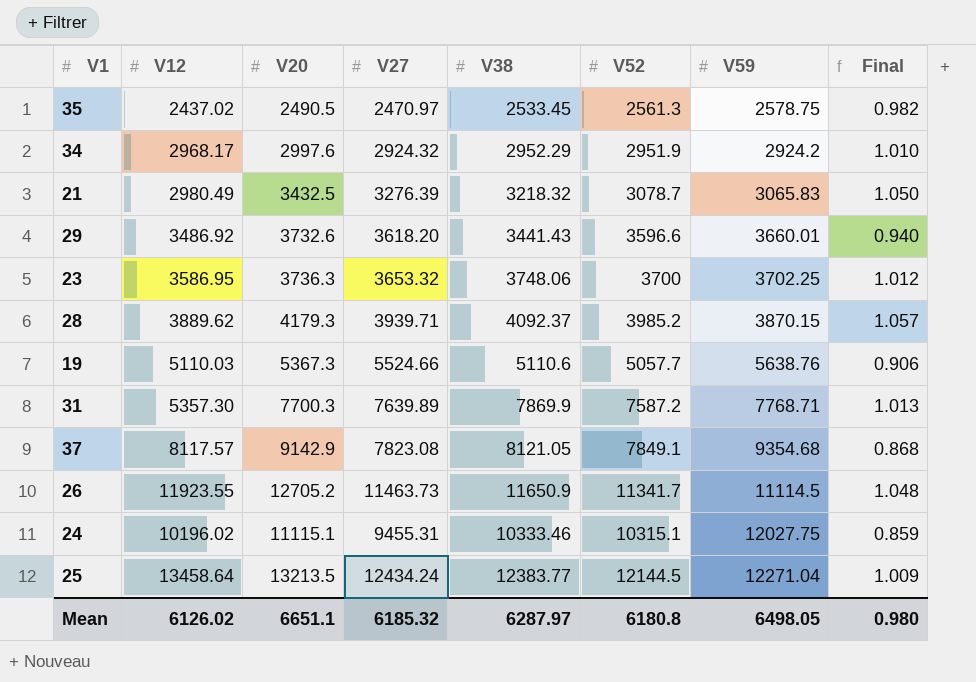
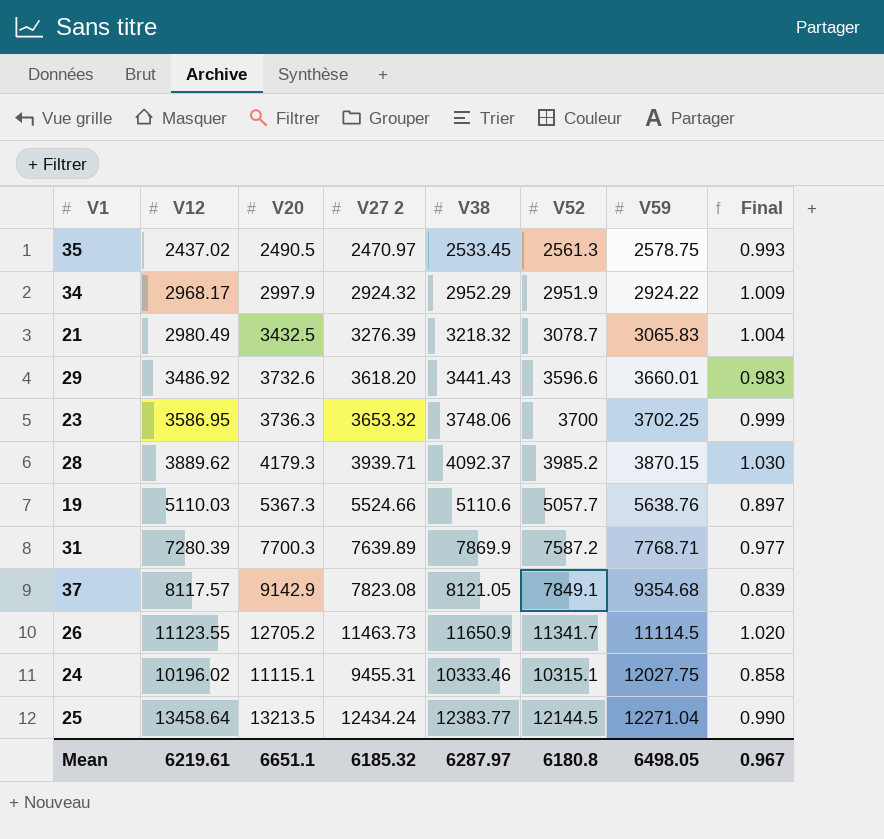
column name: V27 -> V27 2
column Final | formula: [V38] / [V59] -> [V52] / [V59]
34 | V20: 2997.6 -> 2997.9
34 | V59: 2924.2 -> 2924.22
31 | V12: 5357.30 -> 7280.39
26 | V12: 11923.55 -> 11123.55
Mean | V12: 6126.02 -> 6219.61
Mean | Final: 0.980 -> 0.967

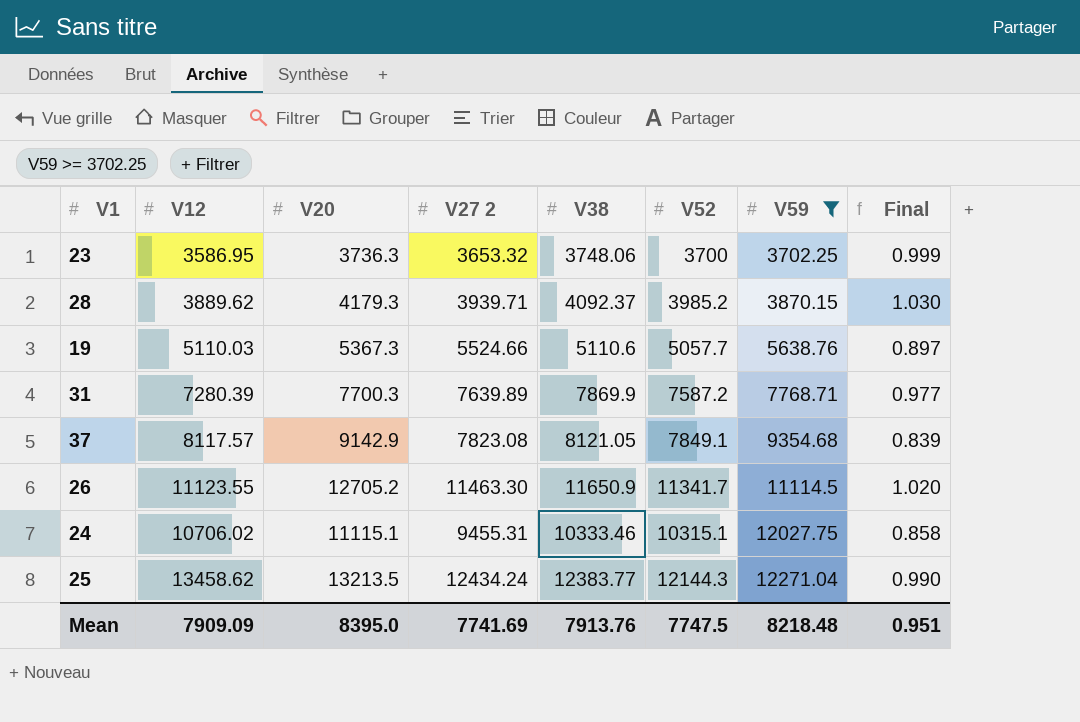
filter: none -> V59 >= 3702.25
26 | V27 2: 11463.73 -> 11463.30
24 | V12: 10196.02 -> 10706.02
25 | V12: 13458.64 -> 13458.62
25 | V52: 12144.5 -> 12144.3
Mean | V12: 6219.61 -> 7909.09
Mean | V20: 6651.1 -> 8395.0
Mean | V27 2: 6185.32 -> 7741.69
Mean | V38: 6287.97 -> 7913.76
Mean | V52: 6180.8 -> 7747.5
Mean | V59: 6498.05 -> 8218.48
Mean | Final: 0.967 -> 0.951

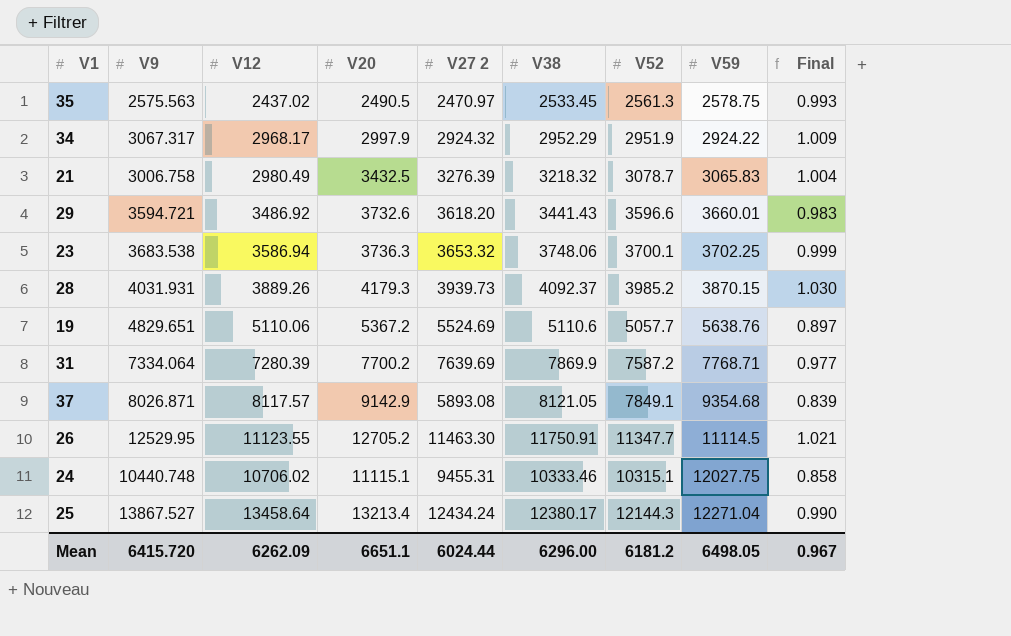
filter: V59 >= 3702.25 -> none
column V9 | position: none -> 2
23 | V12: 3586.95 -> 3586.94
23 | V52: 3700 -> 3700.1
28 | V12: 3889.62 -> 3889.26
28 | V27 2: 3939.71 -> 3939.73
19 | V12: 5110.03 -> 5110.06
19 | V20: 5367.3 -> 5367.2
19 | V27 2: 5524.66 -> 5524.69
31 | V20: 7700.3 -> 7700.2
31 | V27 2: 7639.89 -> 7639.69
37 | V27 2: 7823.08 -> 5893.08
26 | V38: 11650.9 -> 11750.91
26 | V52: 11341.7 -> 11347.7
26 | Final: 1.020 -> 1.021
25 | V12: 13458.62 -> 13458.64
25 | V20: 13213.5 -> 13213.4
25 | V38: 12383.77 -> 12380.17
Mean | V12: 7909.09 -> 6262.09
Mean | V20: 8395.0 -> 6651.1
Mean | V27 2: 7741.69 -> 6024.44
Mean | V38: 7913.76 -> 6296.00
Mean | V52: 7747.5 -> 6181.2
Mean | V59: 8218.48 -> 6498.05
Mean | Final: 0.951 -> 0.967

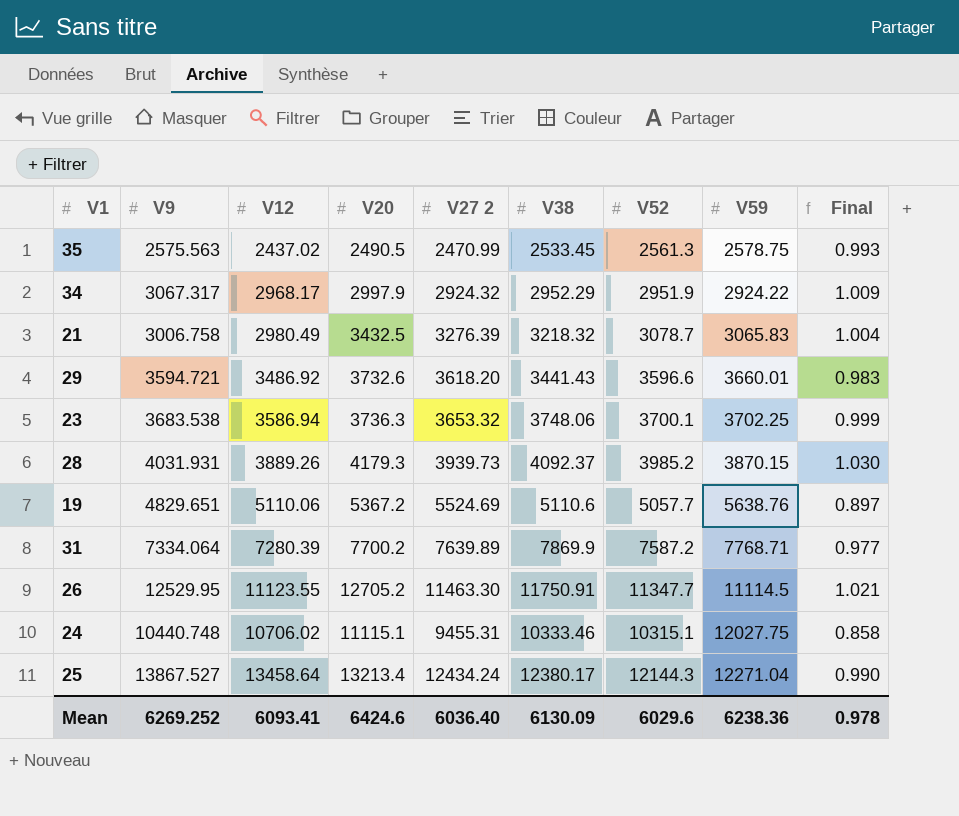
row 37: 8026.871 | 8117.57 | 9142.9 | 5893.08 | 8121.05 | 7849.1 | 9354.68 | 0.839 -> none
35 | V27 2: 2470.97 -> 2470.99
31 | V27 2: 7639.69 -> 7639.89
Mean | V9: 6415.720 -> 6269.252
Mean | V12: 6262.09 -> 6093.41
Mean | V20: 6651.1 -> 6424.6
Mean | V27 2: 6024.44 -> 6036.40
Mean | V38: 6296.00 -> 6130.09
Mean | V52: 6181.2 -> 6029.6
Mean | V59: 6498.05 -> 6238.36
Mean | Final: 0.967 -> 0.978

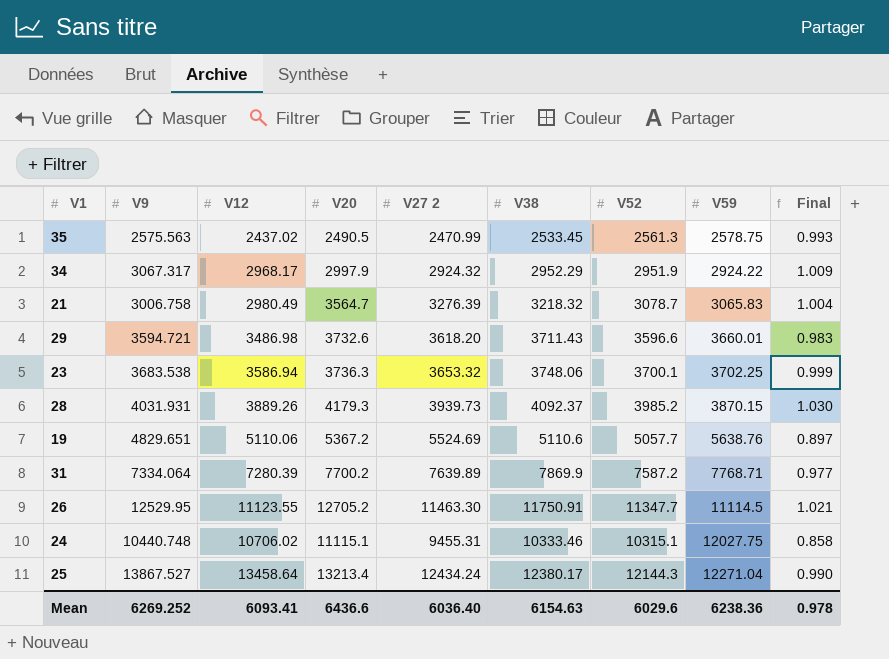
21 | V20: 3432.5 -> 3564.7
29 | V12: 3486.92 -> 3486.98
29 | V38: 3441.43 -> 3711.43
Mean | V20: 6424.6 -> 6436.6
Mean | V38: 6130.09 -> 6154.63

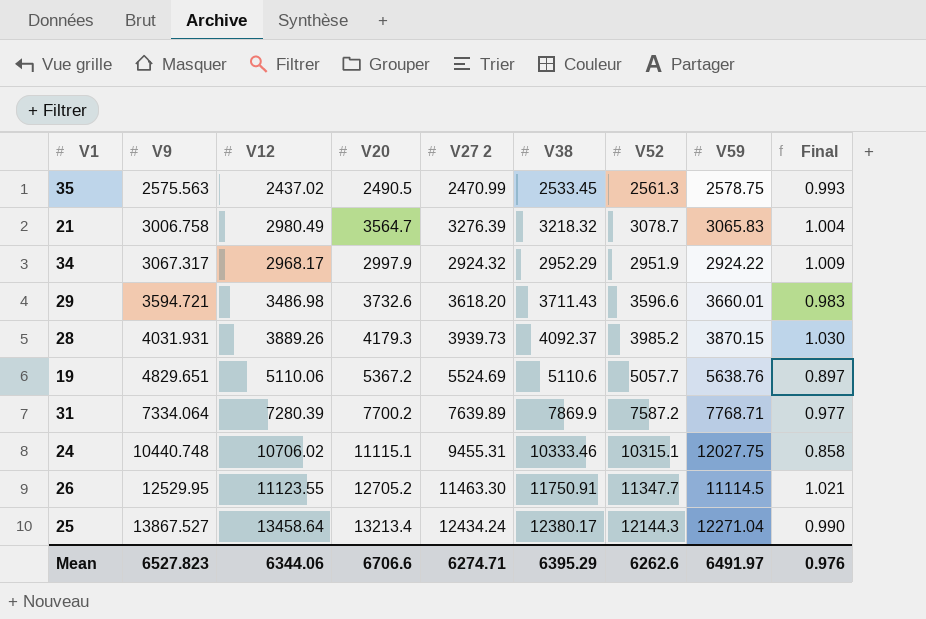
row order: V59 ascending -> V9 ascending
row 23: 3683.538 | 3586.94 | 3736.3 | 3653.32 | 3748.06 | 3700.1 | 3702.25 | 0.999 -> none
Mean | V9: 6269.252 -> 6527.823
Mean | V12: 6093.41 -> 6344.06
Mean | V20: 6436.6 -> 6706.6
Mean | V27 2: 6036.40 -> 6274.71
Mean | V38: 6154.63 -> 6395.29
Mean | V52: 6029.6 -> 6262.6
Mean | V59: 6238.36 -> 6491.97
Mean | Final: 0.978 -> 0.976

